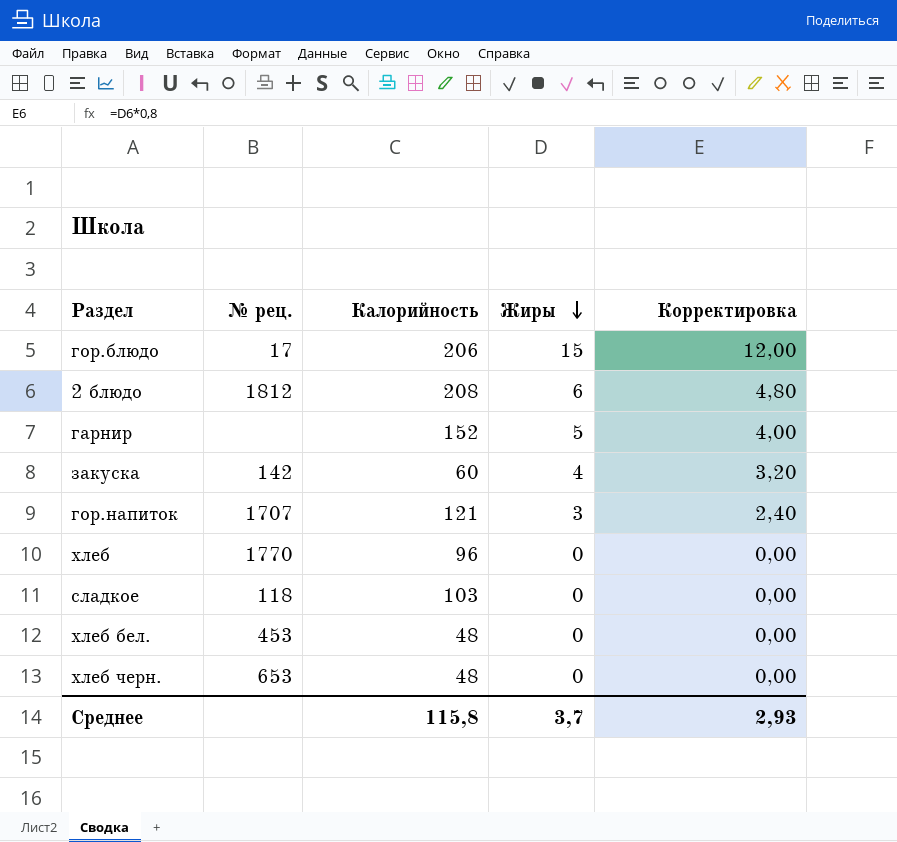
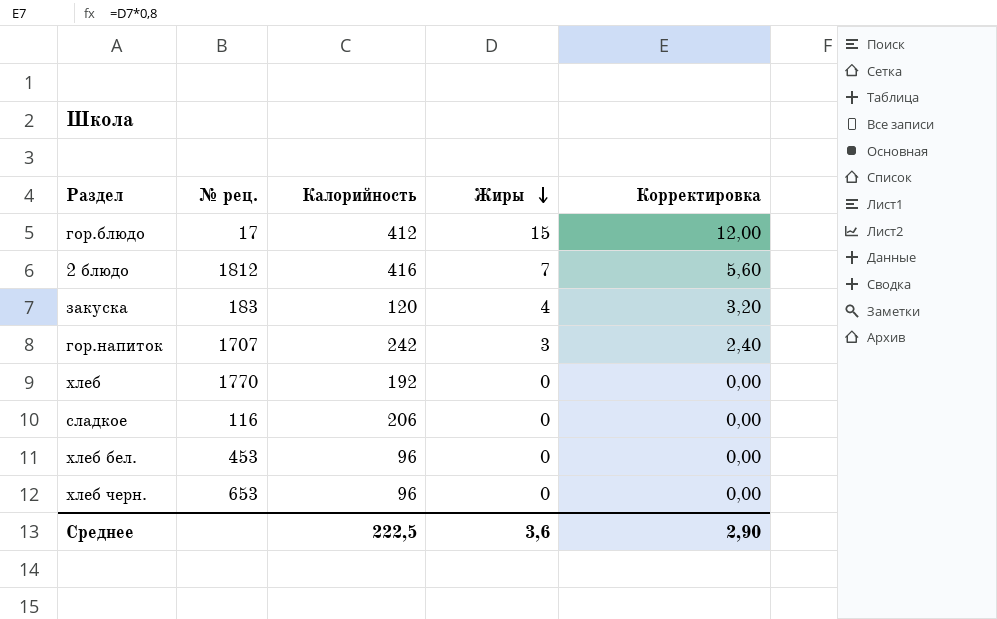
row гарнир: none | 152 | 5 | 4,00 -> none
гор.блюдо | Калорийность: 206 -> 412
2 блюдо | Калорийность: 208 -> 416
2 блюдо | Жиры: 6 -> 7
2 блюдо | Корректировка: 4,80 -> 5,60
закуска | № рец.: 142 -> 183
закуска | Калорийность: 60 -> 120
гор.напиток | Калорийность: 121 -> 242
хлеб | Калорийность: 96 -> 192
сладкое | № рец.: 118 -> 116
сладкое | Калорийность: 103 -> 206
хлеб бел. | Калорийность: 48 -> 96
хлеб черн. | Калорийность: 48 -> 96
Среднее | Калорийность: 115,8 -> 222,5
Среднее | Жиры: 3,7 -> 3,6
Среднее | Корректировка: 2,93 -> 2,90

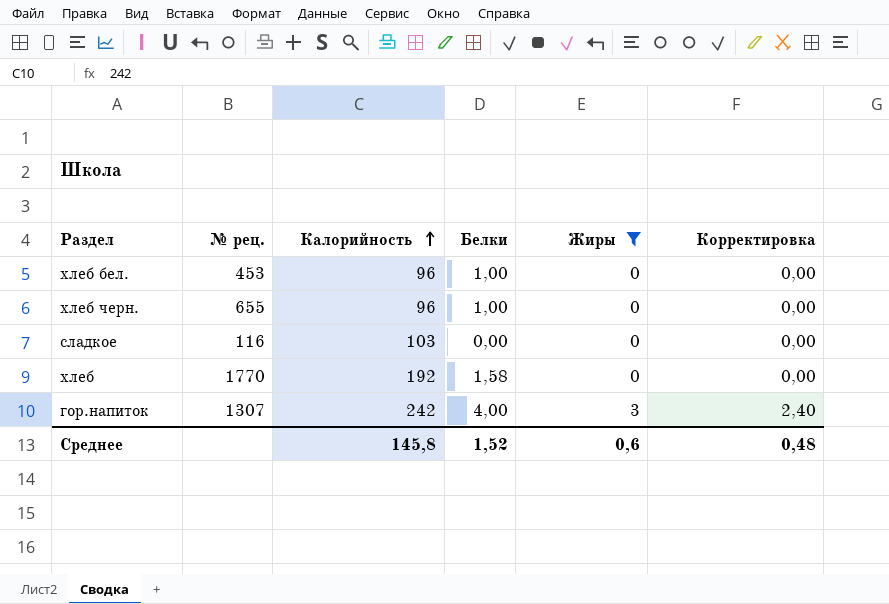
filter: none -> Жиры <= 3
row order: Жиры descending -> Калорийность ascending
column Белки | position: none -> 4
хлеб черн. | № рец.: 653 -> 655
сладкое | Калорийность: 206 -> 103
гор.напиток | № рец.: 1707 -> 1307
Среднее | Калорийность: 222,5 -> 145,8
Среднее | Жиры: 3,6 -> 0,6
Среднее | Корректировка: 2,90 -> 0,48

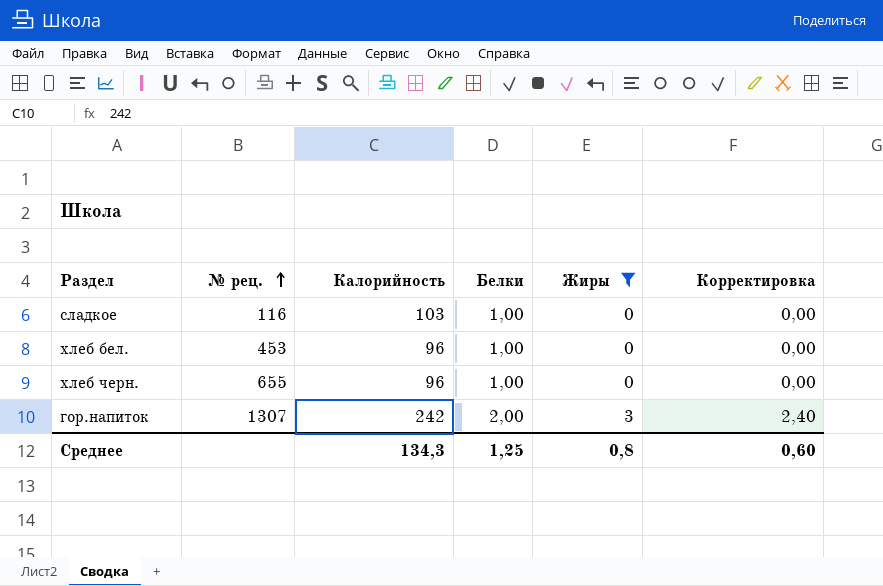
row order: Калорийность ascending -> № рец. ascending
row хлеб: 1770 | 192 | 1,58 | 0 | 0,00 -> none
сладкое | Белки: 0,00 -> 1,00
гор.напиток | Белки: 4,00 -> 2,00
Среднее | Калорийность: 145,8 -> 134,3
Среднее | Белки: 1,52 -> 1,25
Среднее | Жиры: 0,6 -> 0,8
Среднее | Корректировка: 0,48 -> 0,60

